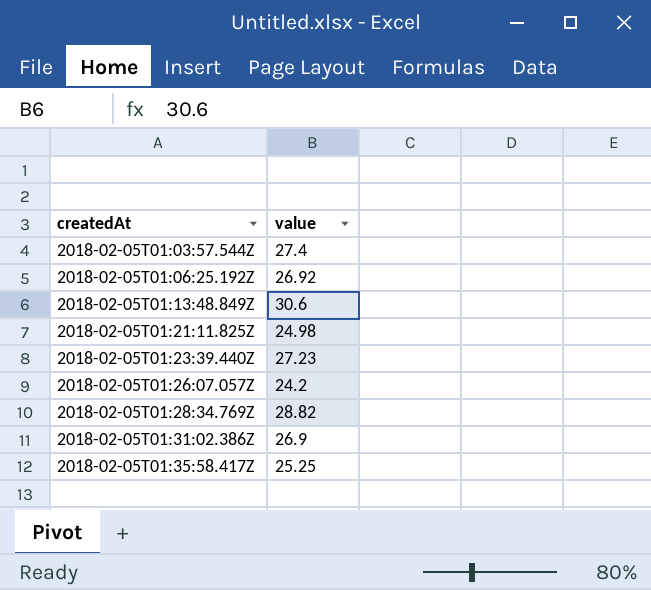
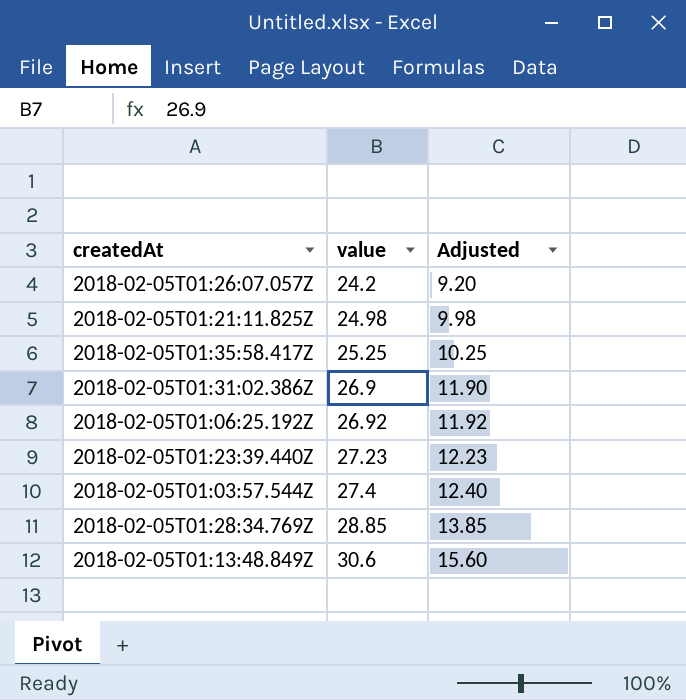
row order: createdAt ascending -> value ascending
column Adjusted | formula: none -> [value] - 15
2018-02-05T01:28:34.769Z | value: 28.82 -> 28.85

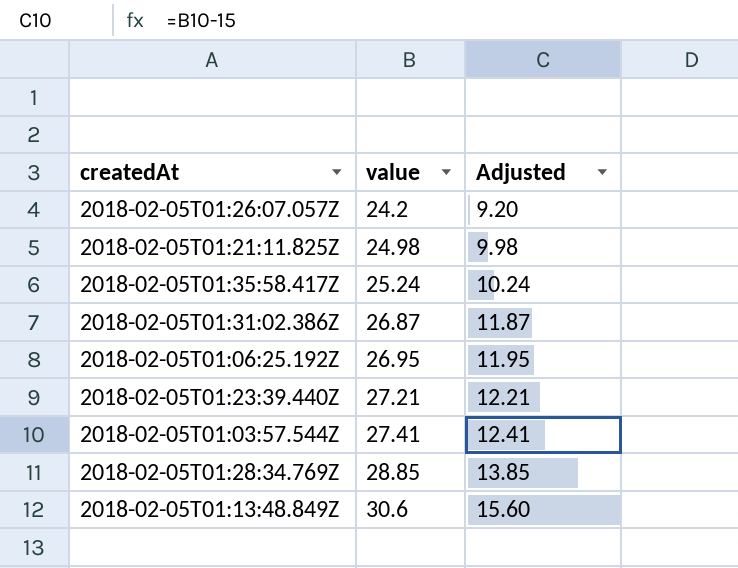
2018-02-05T01:35:58.417Z | value: 25.25 -> 25.24
2018-02-05T01:35:58.417Z | Adjusted: 10.25 -> 10.24
2018-02-05T01:31:02.386Z | value: 26.9 -> 26.87
2018-02-05T01:31:02.386Z | Adjusted: 11.90 -> 11.87
2018-02-05T01:06:25.192Z | value: 26.92 -> 26.95
2018-02-05T01:06:25.192Z | Adjusted: 11.92 -> 11.95
2018-02-05T01:23:39.440Z | value: 27.23 -> 27.21
2018-02-05T01:23:39.440Z | Adjusted: 12.23 -> 12.21
2018-02-05T01:03:57.544Z | value: 27.4 -> 27.41
2018-02-05T01:03:57.544Z | Adjusted: 12.40 -> 12.41

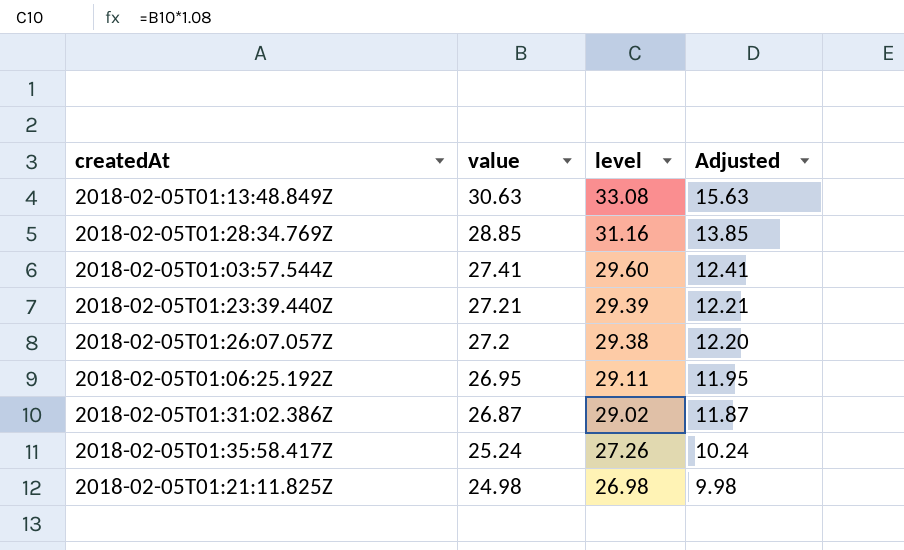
row order: value ascending -> value descending
column level | formula: none -> [value] * 1.08
2018-02-05T01:13:48.849Z | value: 30.6 -> 30.63
2018-02-05T01:13:48.849Z | Adjusted: 15.60 -> 15.63
2018-02-05T01:26:07.057Z | value: 24.2 -> 27.2
2018-02-05T01:26:07.057Z | Adjusted: 9.20 -> 12.20

